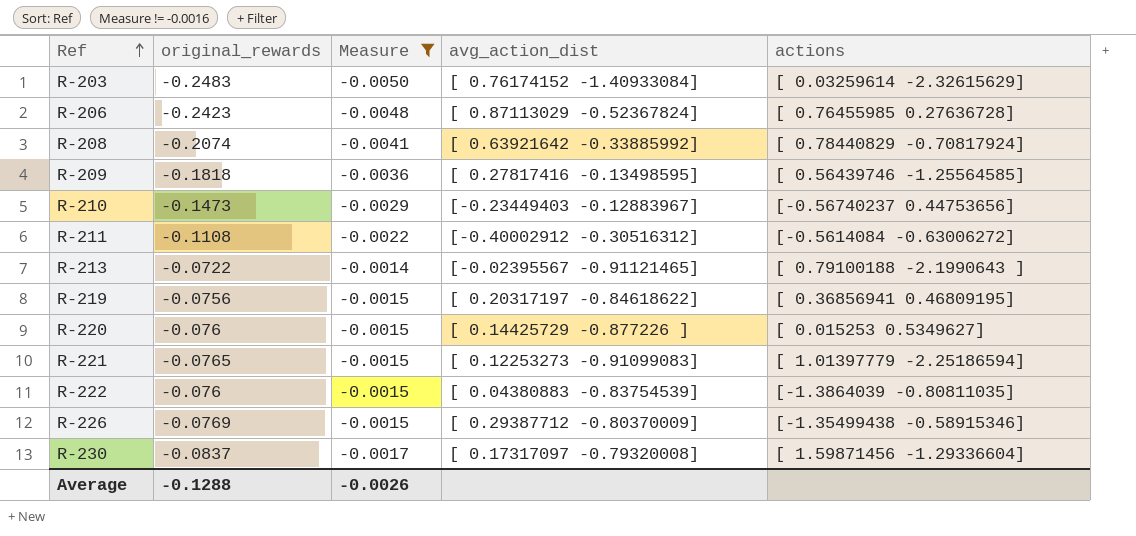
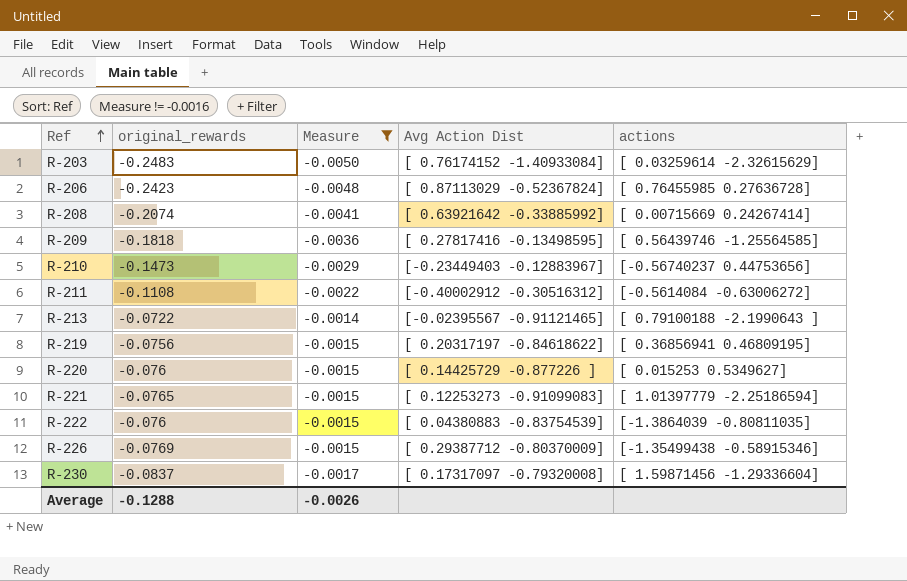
column name: avg_action_dist -> Avg Action Dist
R-208 | actions: [ 0.78440829 -0.70817924] -> [ 0.00715669 0.24267414]

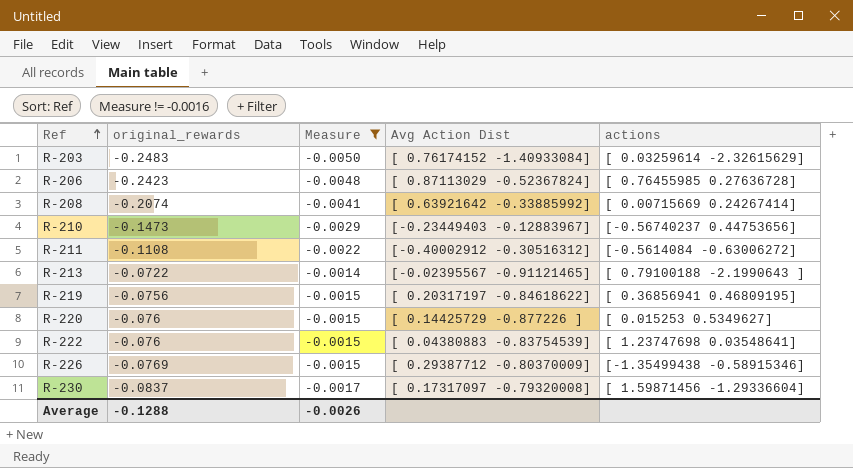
row R-209: -0.1818 | -0.0036 | [ 0.27817416 -0.13498595] | [ 0.56439746 -1.25564585] -> none
row R-221: -0.0765 | -0.0015 | [ 0.12253273 -0.91099083] | [ 1.01397779 -2.25186594] -> none
R-222 | actions: [-1.3864039 -0.80811035] -> [ 1.23747698 0.03548641]

